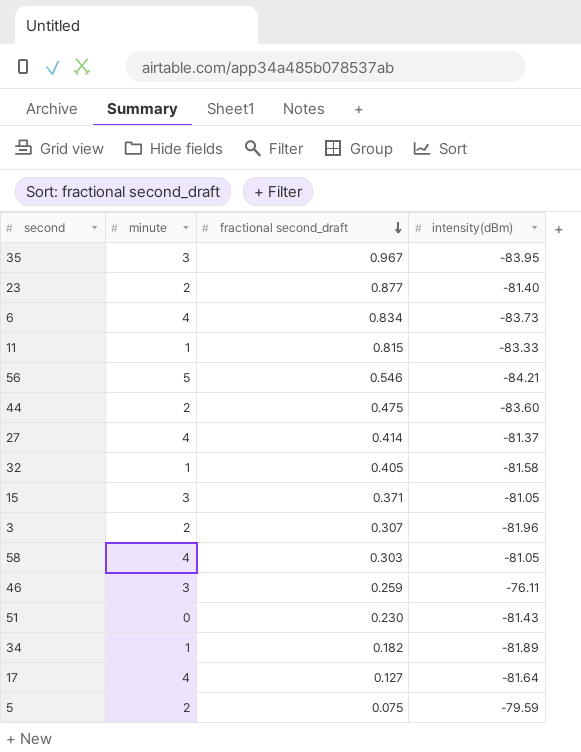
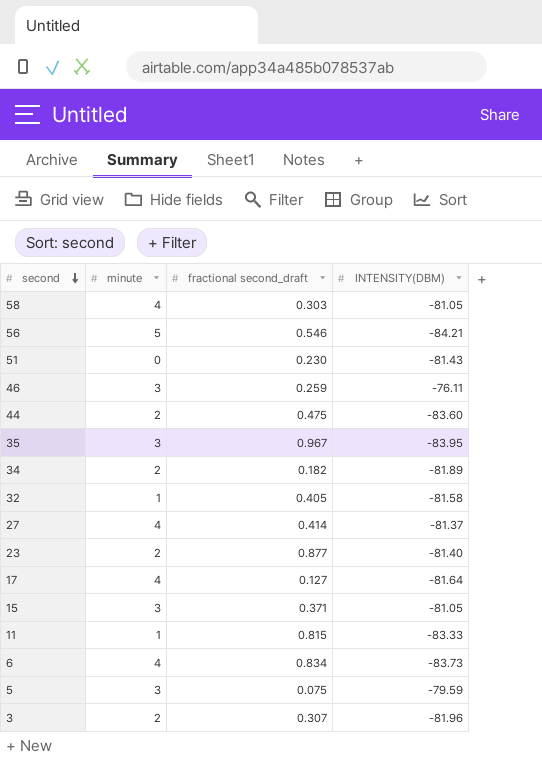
row order: fractional second_draft descending -> second descending
column name: intensity(dBm) -> INTENSITY(DBM)
34 | minute: 1 -> 2
5 | minute: 2 -> 3

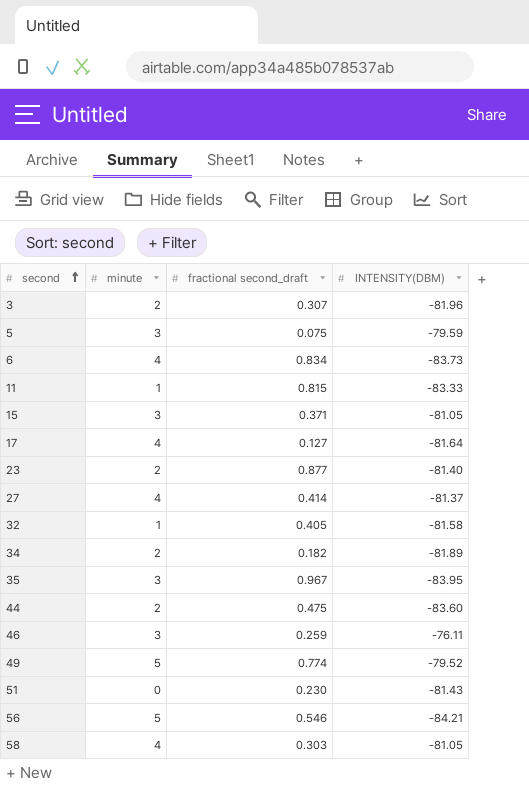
row order: second descending -> second ascending
row 49: none -> 5 | 0.774 | -79.52

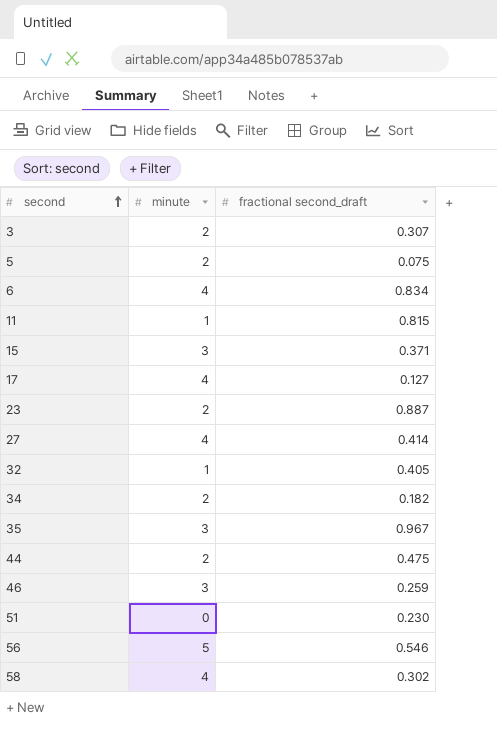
column INTENSITY(DBM) | position: 4 -> none
row 49: 5 | 0.774 | -79.52 -> none
5 | minute: 3 -> 2
23 | fractional second_draft: 0.877 -> 0.887
58 | fractional second_draft: 0.303 -> 0.302

